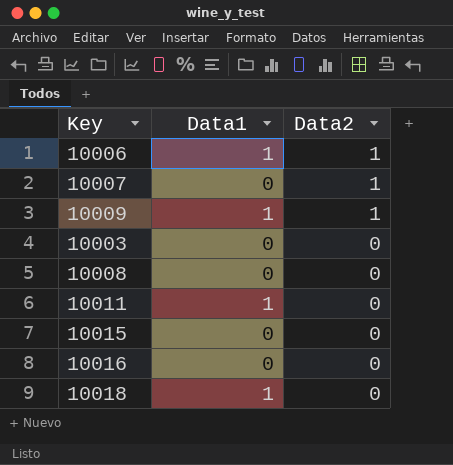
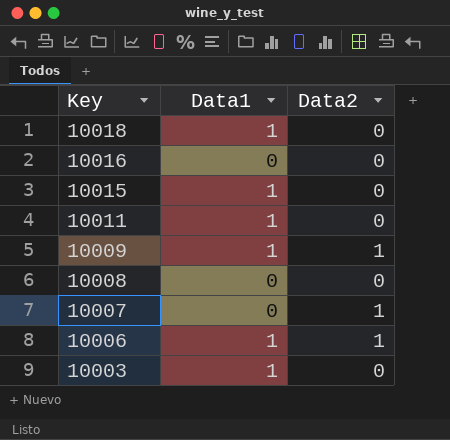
row order: Data2 descending -> Key descending
10015 | Data1: 0 -> 1
10003 | Data1: 0 -> 1

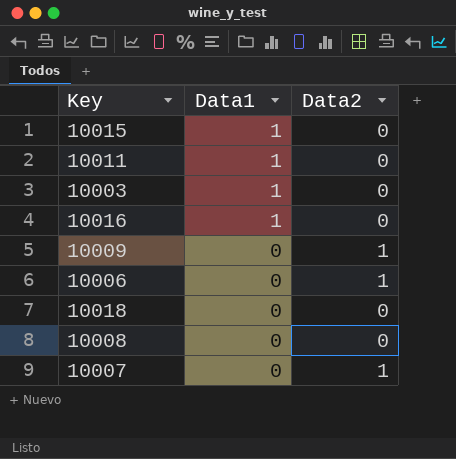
row order: Key descending -> Data1 descending
10016 | Data1: 0 -> 1
10009 | Data1: 1 -> 0
10006 | Data1: 1 -> 0
10018 | Data1: 1 -> 0

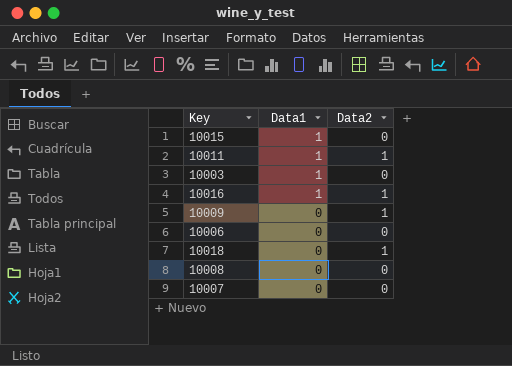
10011 | Data2: 0 -> 1
10016 | Data2: 0 -> 1
10006 | Data2: 1 -> 0
10018 | Data2: 0 -> 1
10007 | Data2: 1 -> 0

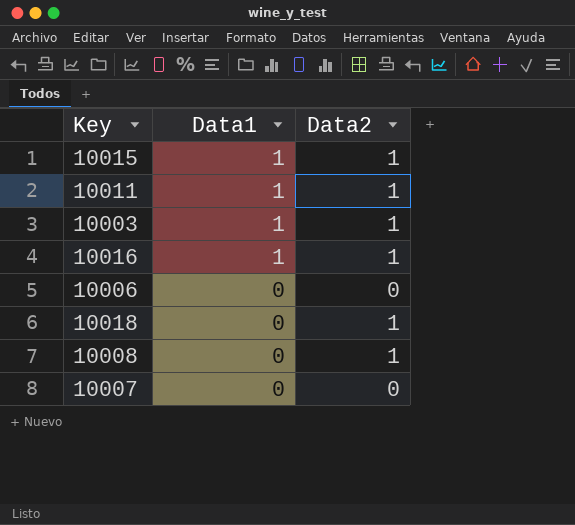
row 10009: 0 | 1 -> none
10015 | Data2: 0 -> 1
10003 | Data2: 0 -> 1
10008 | Data2: 0 -> 1

